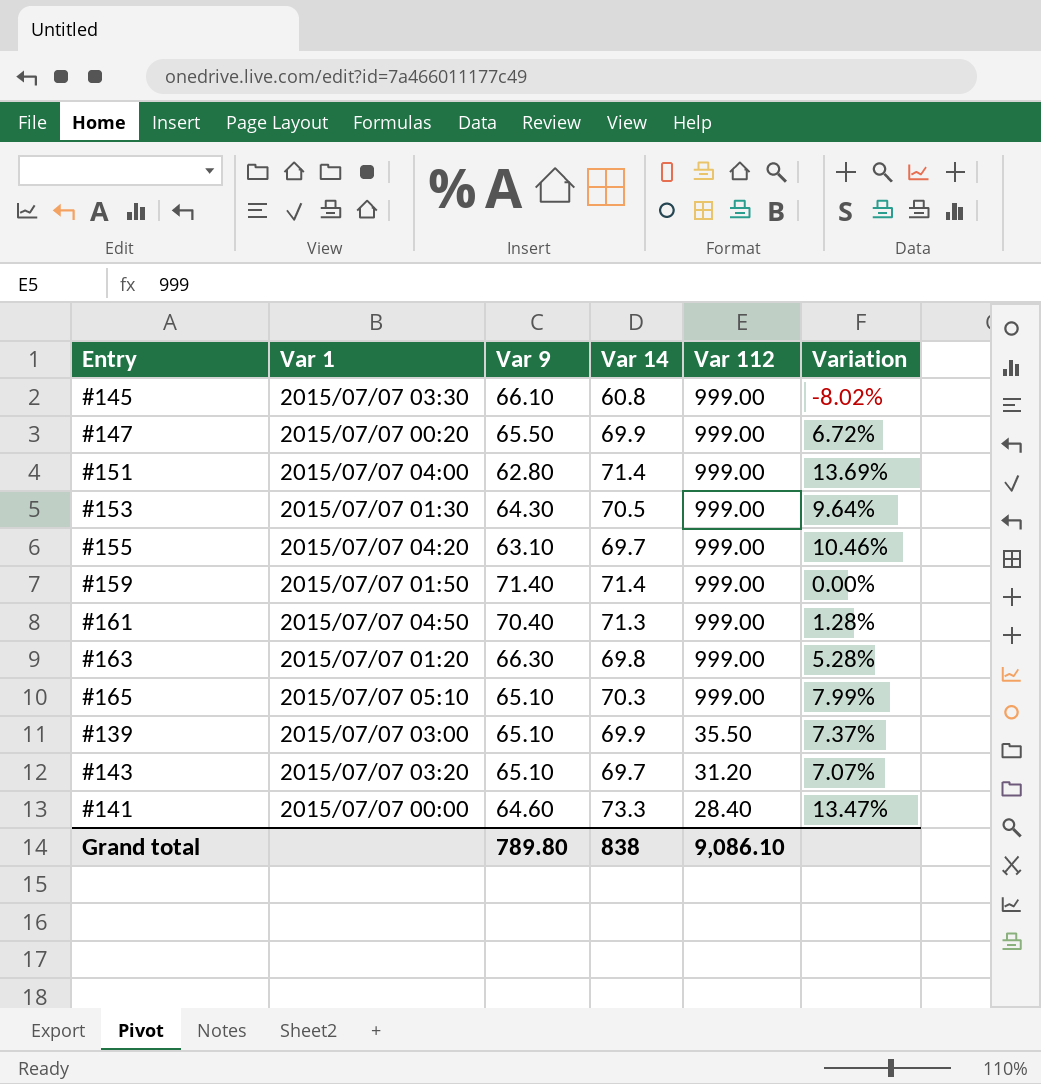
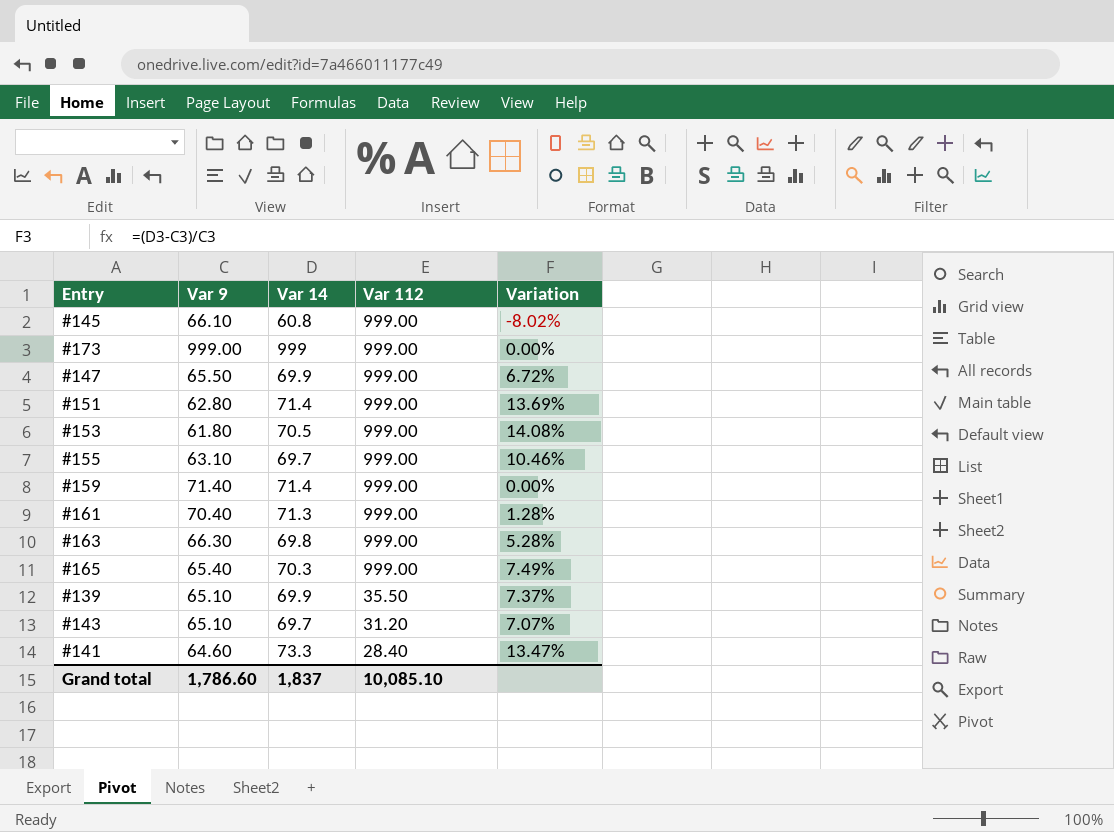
column Var 1 | position: 2 -> none
row #173: none -> 999.00 | 999 | 999.00 | 0.00%
#153 | Var 9: 64.30 -> 61.80
#153 | Variation: 9.64% -> 14.08%
#165 | Var 9: 65.10 -> 65.40
#165 | Variation: 7.99% -> 7.49%
Grand total | Var 9: 789.80 -> 1,786.60
Grand total | Var 14: 838 -> 1,837
Grand total | Var 112: 9,086.10 -> 10,085.10

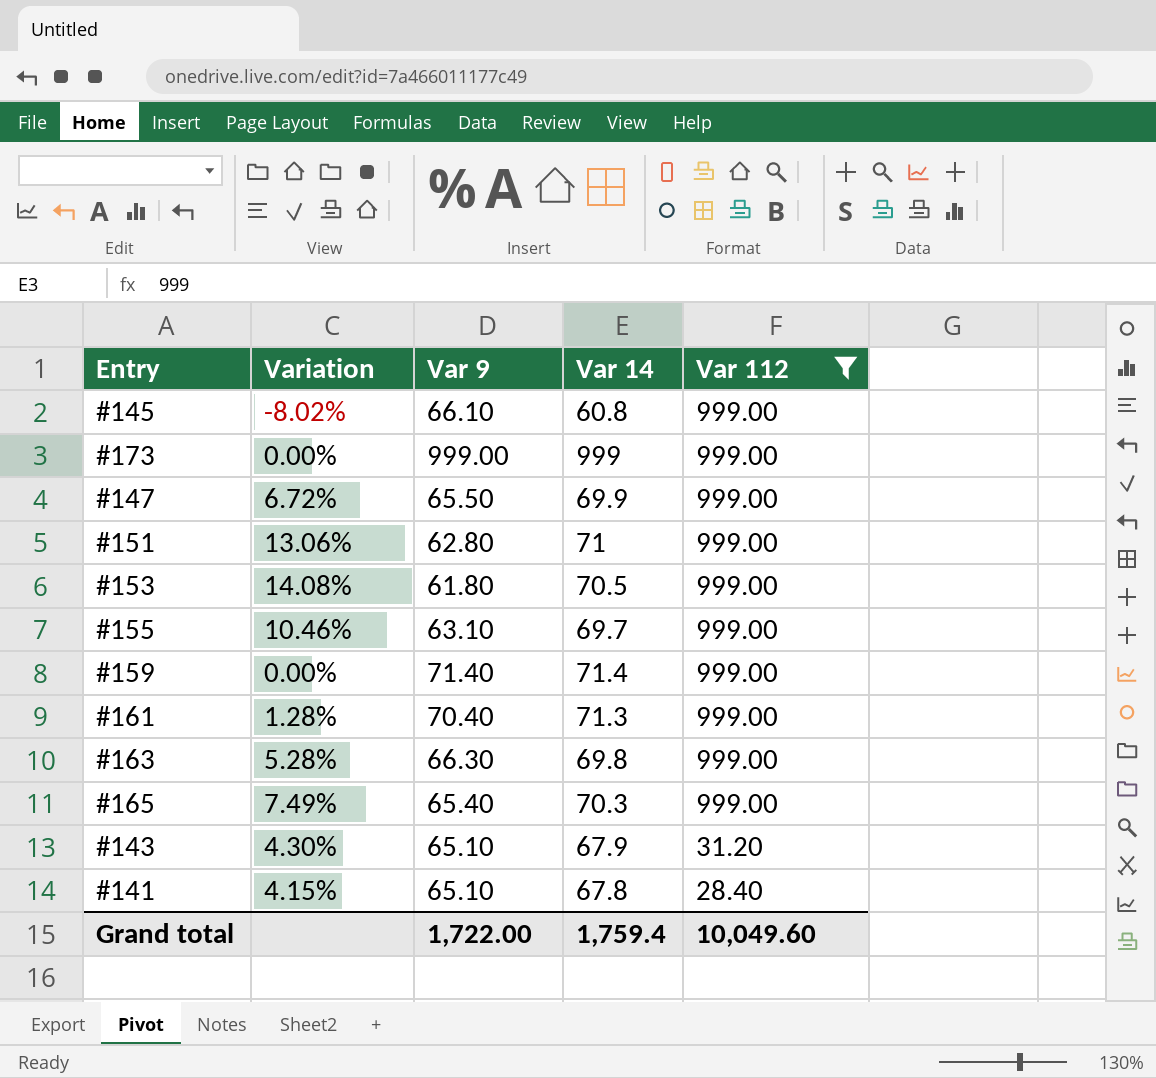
filter: none -> Var 112 != 35.50
column Variation | position: 5 -> 2
#151 | Variation: 13.69% -> 13.06%
#151 | Var 14: 71.4 -> 71
#143 | Variation: 7.07% -> 4.30%
#143 | Var 14: 69.7 -> 67.9
#141 | Variation: 13.47% -> 4.15%
#141 | Var 9: 64.60 -> 65.10
#141 | Var 14: 73.3 -> 67.8
Grand total | Var 9: 1,786.60 -> 1,722.00
Grand total | Var 14: 1,837 -> 1,759.4
Grand total | Var 112: 10,085.10 -> 10,049.60

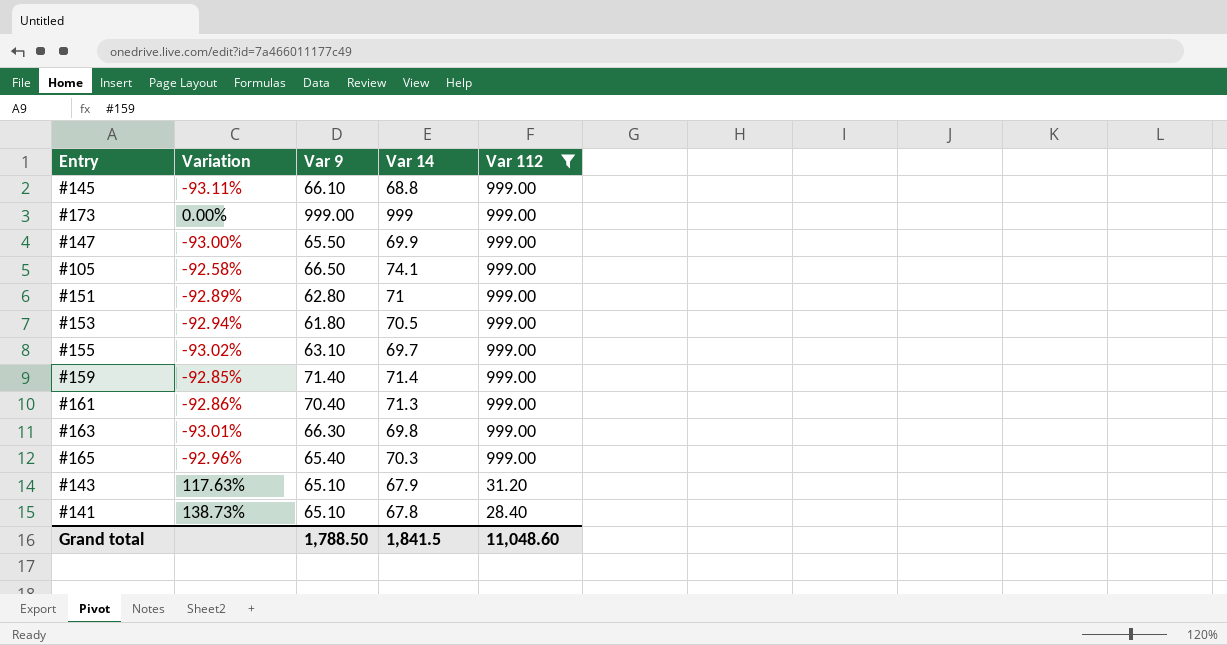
column Variation | formula: ([Var 14] - [Var 9]) / [Var 9] -> ([Var 14] - [Var 112]) / [Var 112]
#145 | Var 14: 60.8 -> 68.8
row #105: none -> -92.58% | 66.50 | 74.1 | 999.00
Grand total | Var 9: 1,722.00 -> 1,788.50
Grand total | Var 14: 1,759.4 -> 1,841.5
Grand total | Var 112: 10,049.60 -> 11,048.60

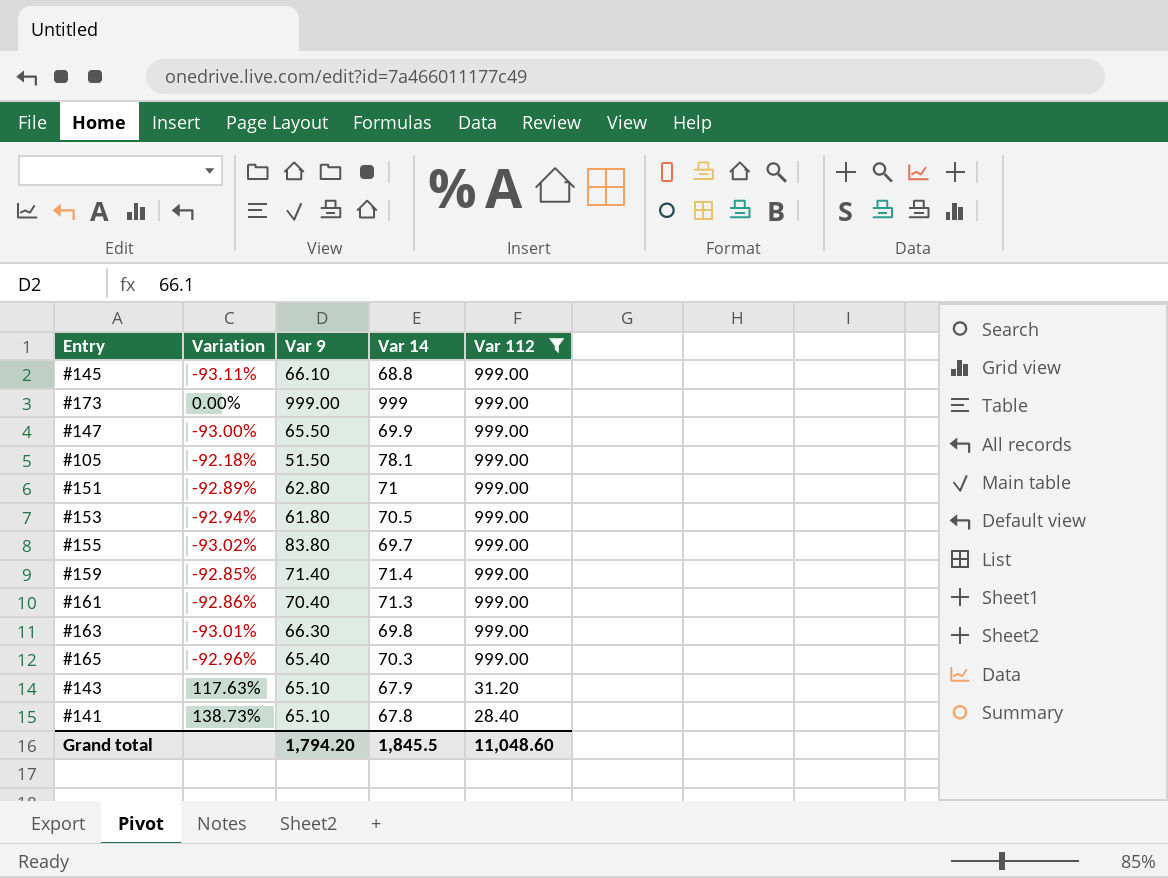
#105 | Variation: -92.58% -> -92.18%
#105 | Var 9: 66.50 -> 51.50
#105 | Var 14: 74.1 -> 78.1
#155 | Var 9: 63.10 -> 83.80
Grand total | Var 9: 1,788.50 -> 1,794.20
Grand total | Var 14: 1,841.5 -> 1,845.5

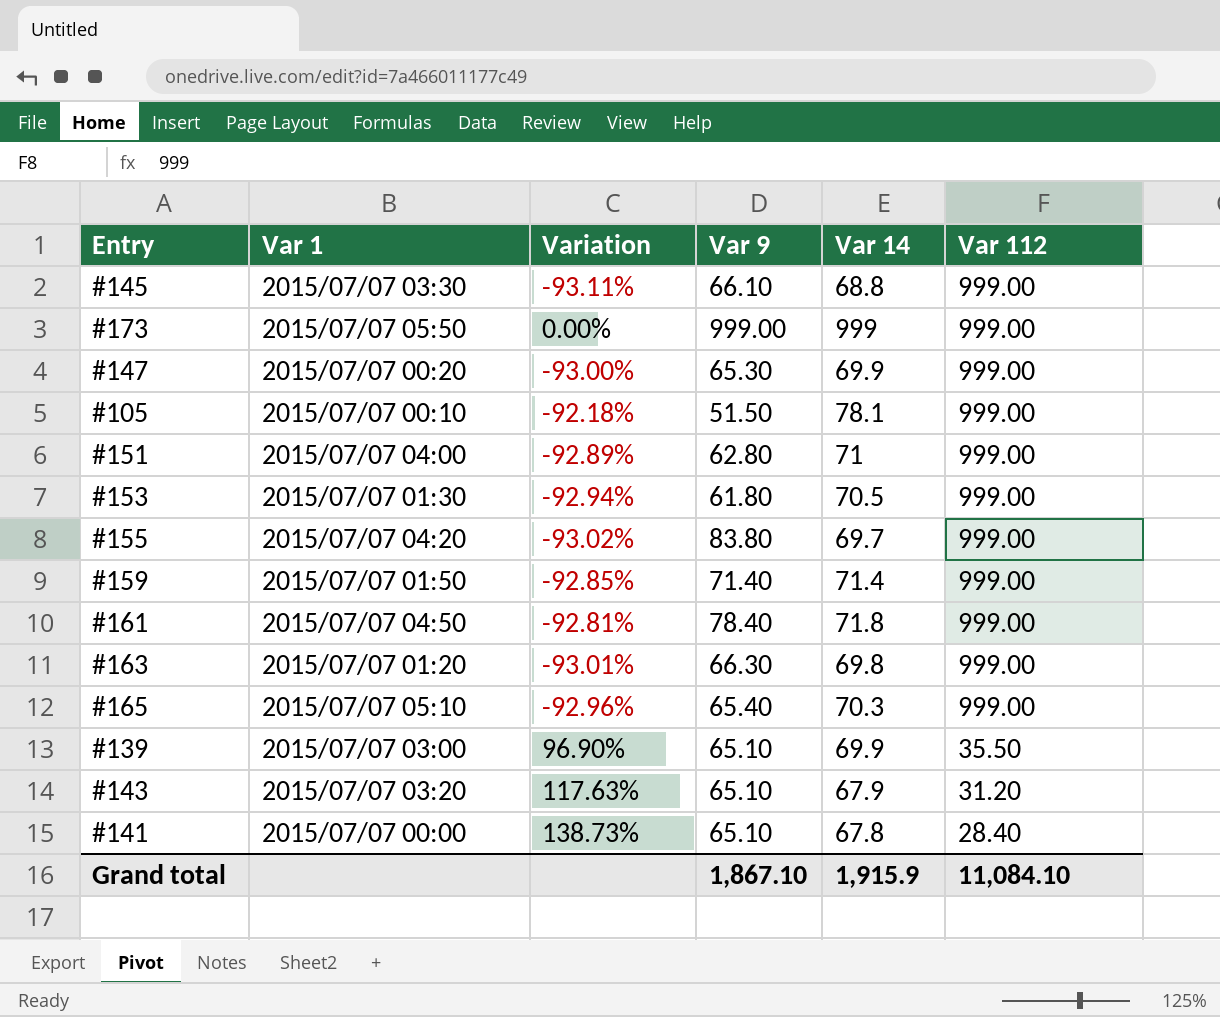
filter: Var 112 != 35.50 -> none
column Var 1 | position: none -> 2
#147 | Var 9: 65.50 -> 65.30
#161 | Variation: -92.86% -> -92.81%
#161 | Var 9: 70.40 -> 78.40
#161 | Var 14: 71.3 -> 71.8
Grand total | Var 9: 1,794.20 -> 1,867.10
Grand total | Var 14: 1,845.5 -> 1,915.9
Grand total | Var 112: 11,048.60 -> 11,084.10

